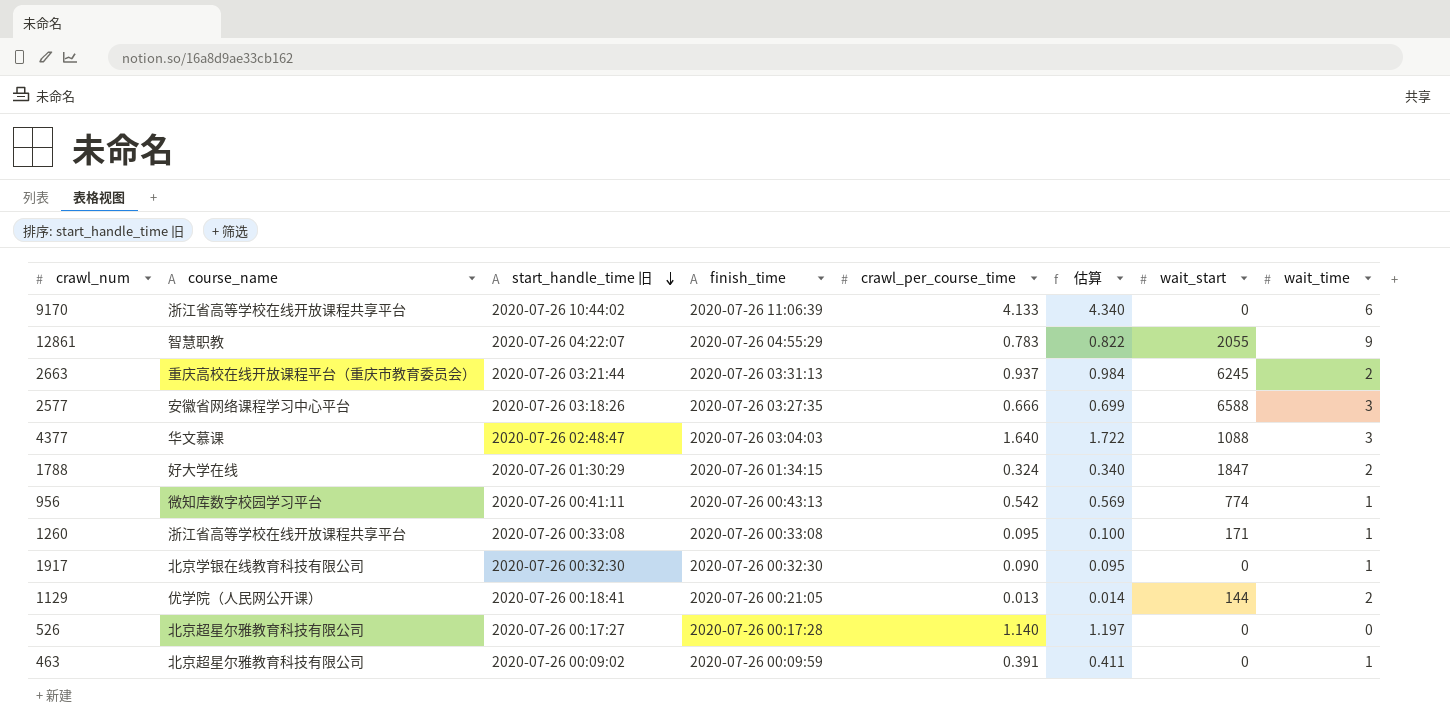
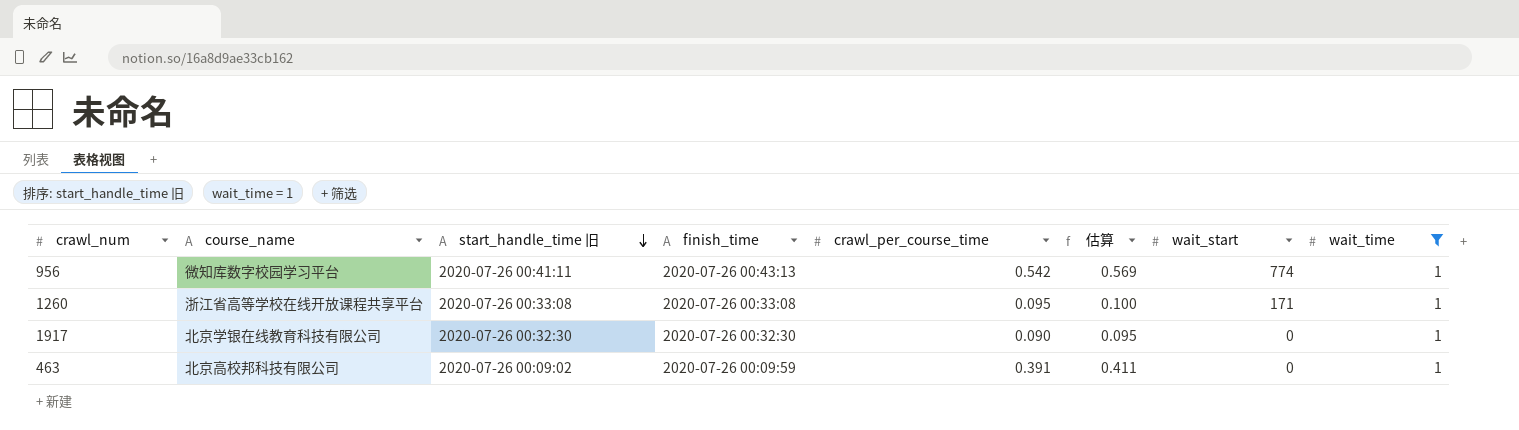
filter: none -> wait_time = 1
463 | course_name: 北京超星尔雅教育科技有限公司 -> 北京高校邦科技有限公司

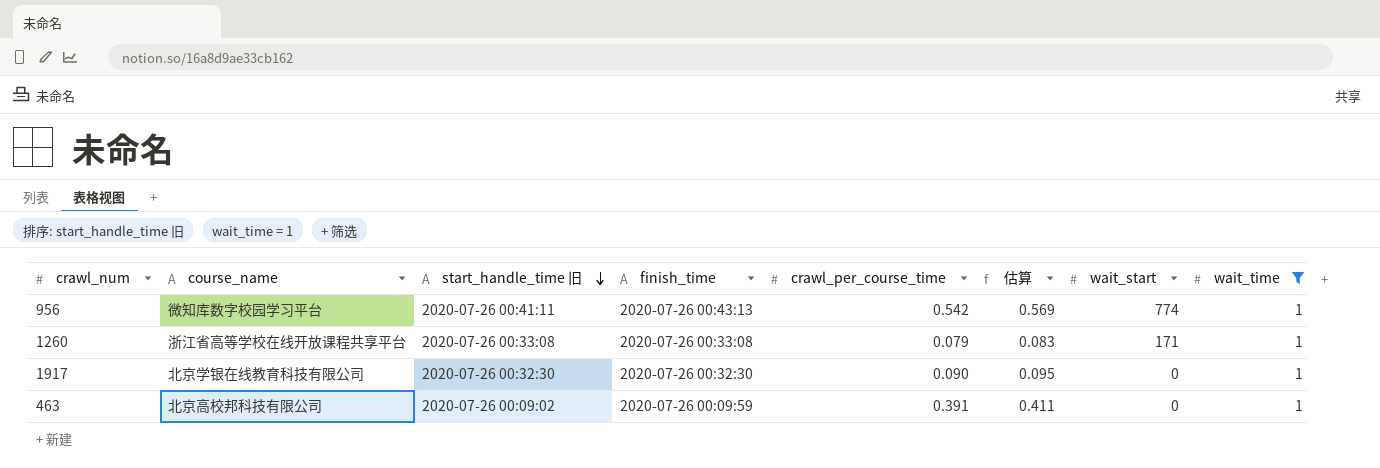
1260 | crawl_per_course_time: 0.095 -> 0.079
1260 | 估算: 0.100 -> 0.083

